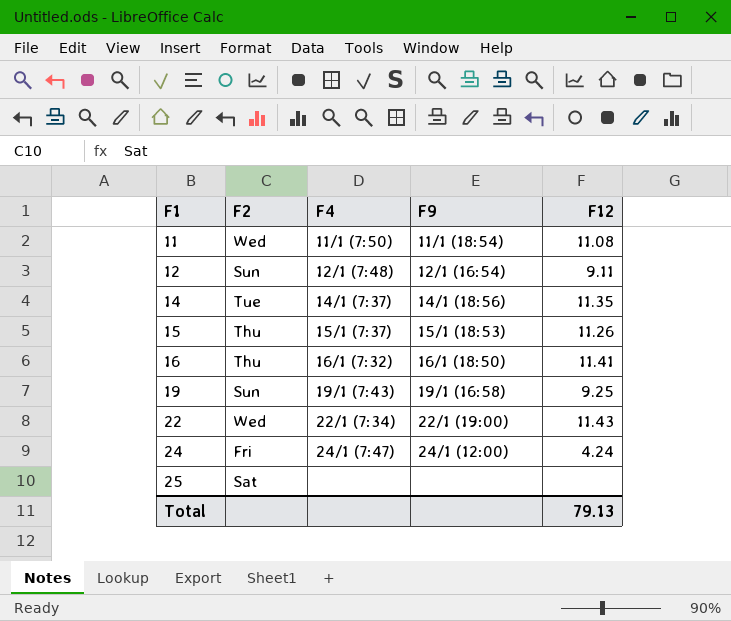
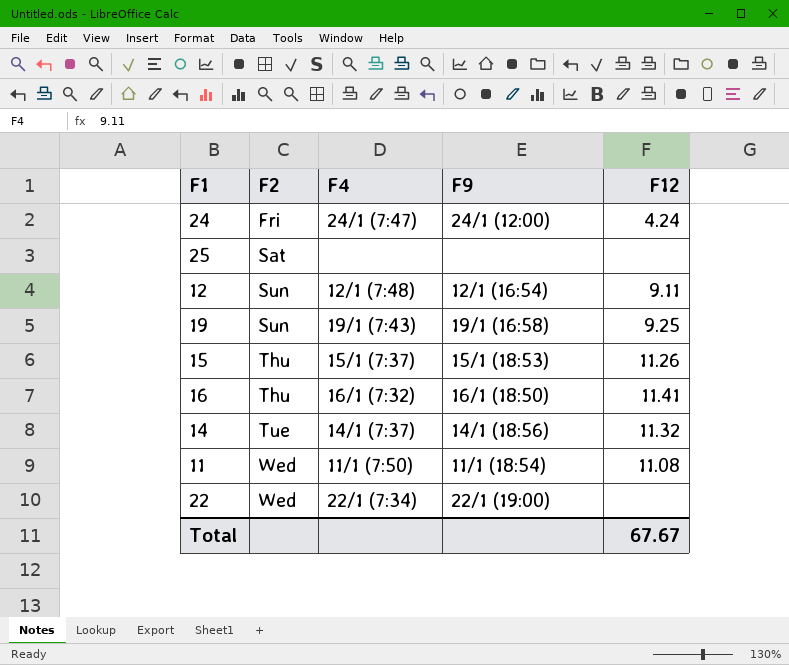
row order: F1 ascending -> F2 ascending
14 | F12: 11.35 -> 11.32
22 | F12: 11.43 -> none
Total | F12: 79.13 -> 67.67

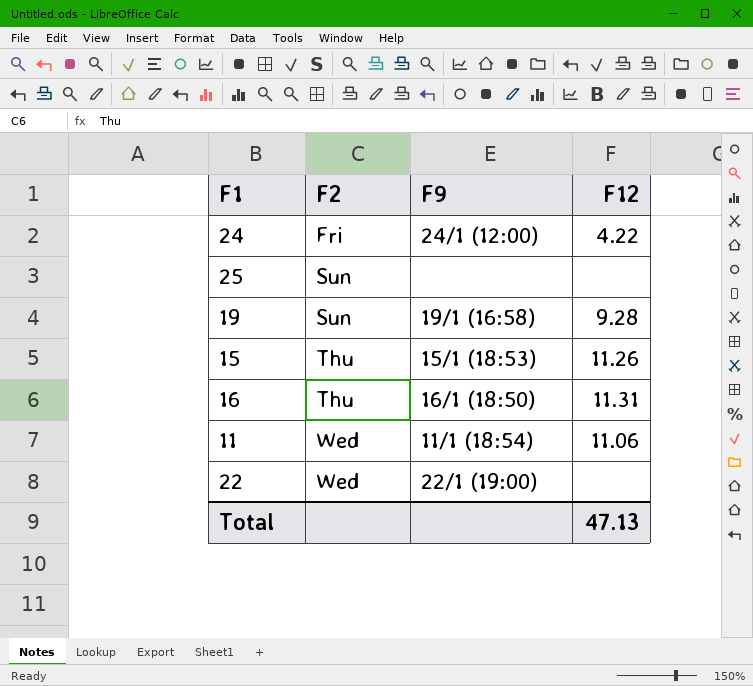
column F4 | position: 3 -> none
row 12: Sun | 12/1 (7:48) | 12/1 (16:54) | 9.11 -> none
row 14: Tue | 14/1 (7:37) | 14/1 (18:56) | 11.32 -> none
24 | F12: 4.24 -> 4.22
25 | F2: Sat -> Sun
19 | F12: 9.25 -> 9.28
16 | F12: 11.41 -> 11.31
11 | F12: 11.08 -> 11.06
Total | F12: 67.67 -> 47.13

